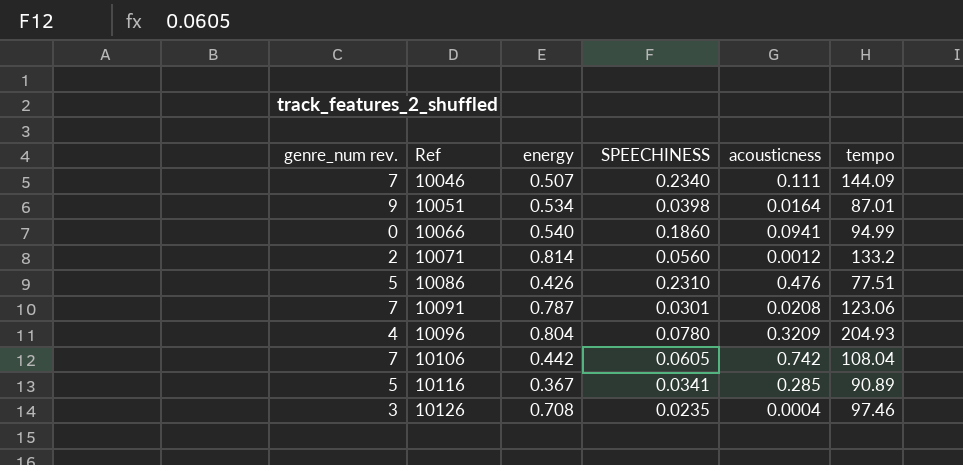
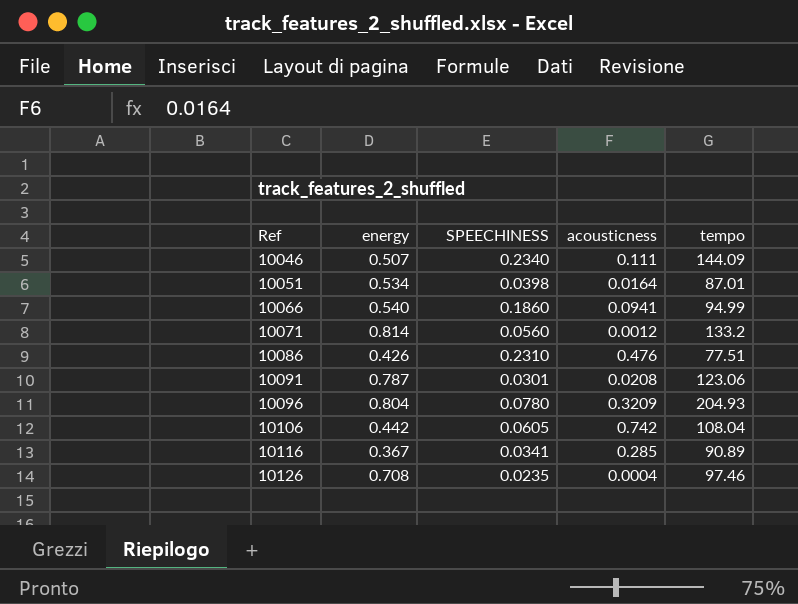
column genre_num rev. | position: 1 -> none

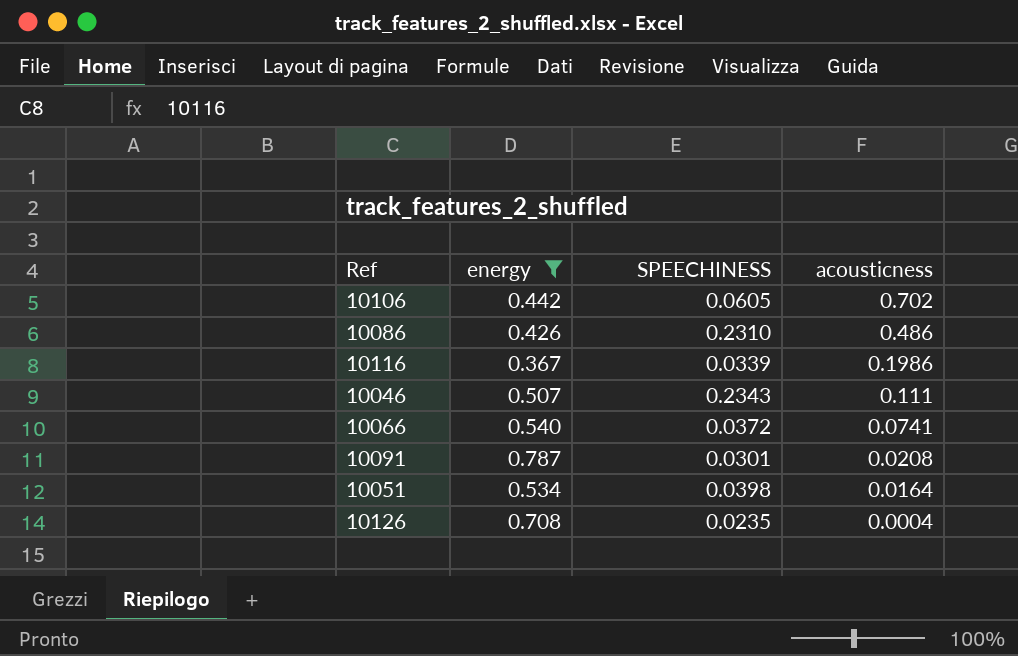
filter: none -> energy <= 0.787
row order: Ref ascending -> acousticness descending
column tempo | position: 5 -> none
10106 | acousticness: 0.742 -> 0.702
10086 | acousticness: 0.476 -> 0.486
10116 | SPEECHINESS: 0.0341 -> 0.0339
10116 | acousticness: 0.285 -> 0.1986
10046 | SPEECHINESS: 0.2340 -> 0.2343
10066 | SPEECHINESS: 0.1860 -> 0.0372
10066 | acousticness: 0.0941 -> 0.0741

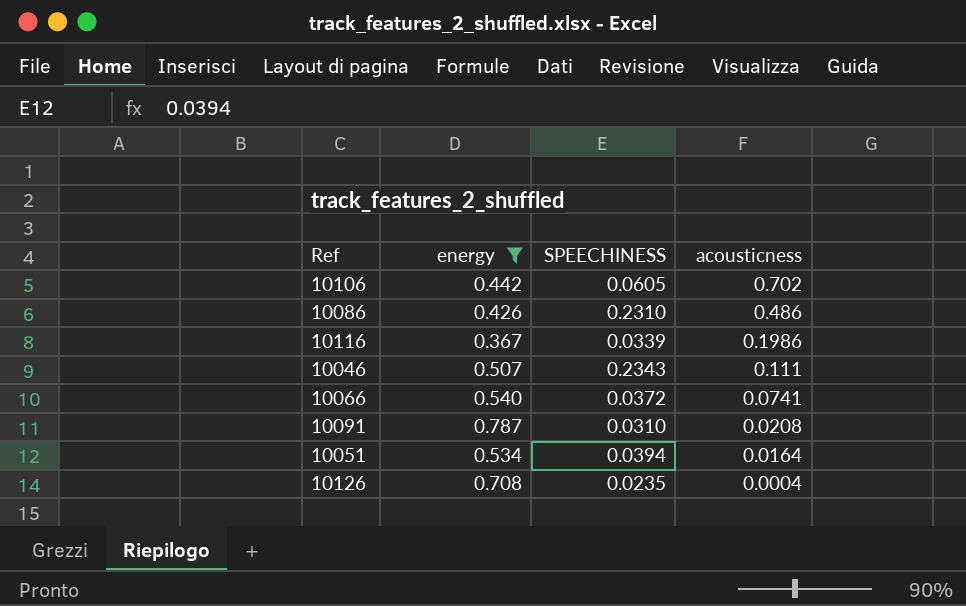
10091 | SPEECHINESS: 0.0301 -> 0.0310
10051 | SPEECHINESS: 0.0398 -> 0.0394

